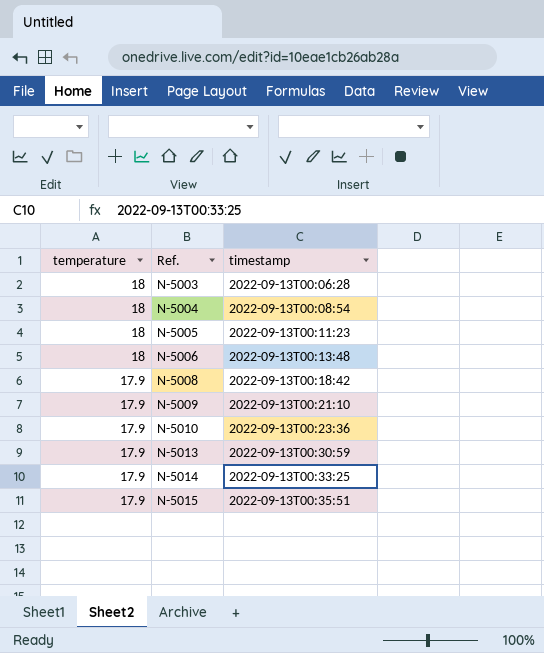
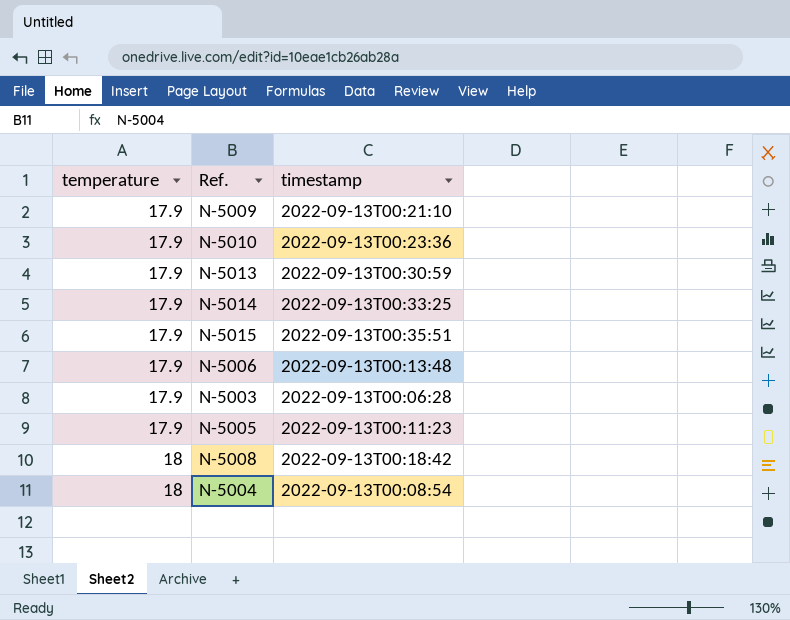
row order: temperature descending -> temperature ascending
N-5006 | temperature: 18 -> 17.9
N-5003 | temperature: 18 -> 17.9
N-5005 | temperature: 18 -> 17.9
N-5008 | temperature: 17.9 -> 18

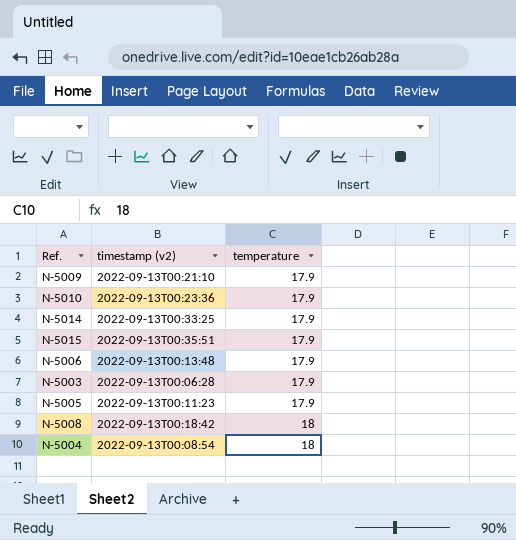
column name: timestamp -> timestamp (v2)
column temperature | position: 1 -> 3
row N-5013: 17.9 | 2022-09-13T00:30:59 -> none

